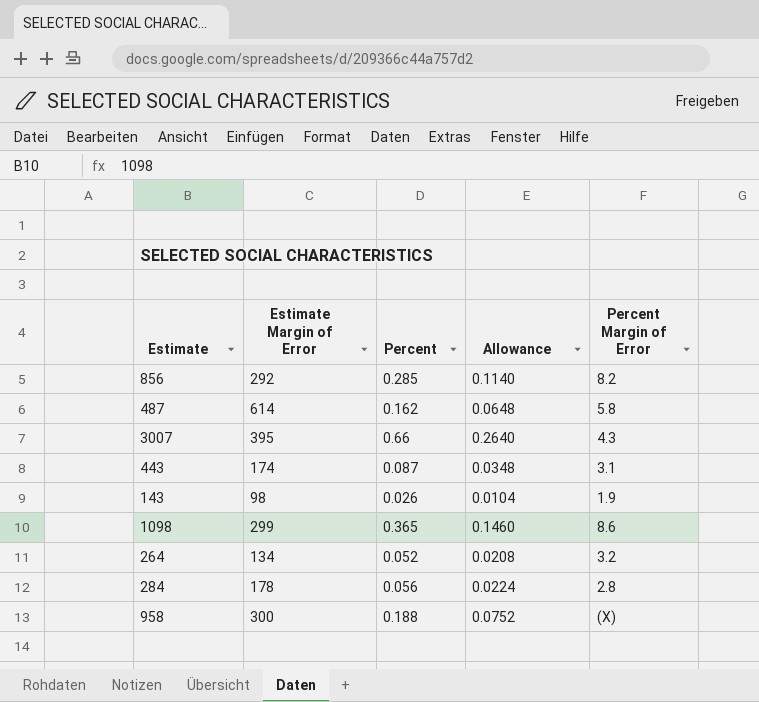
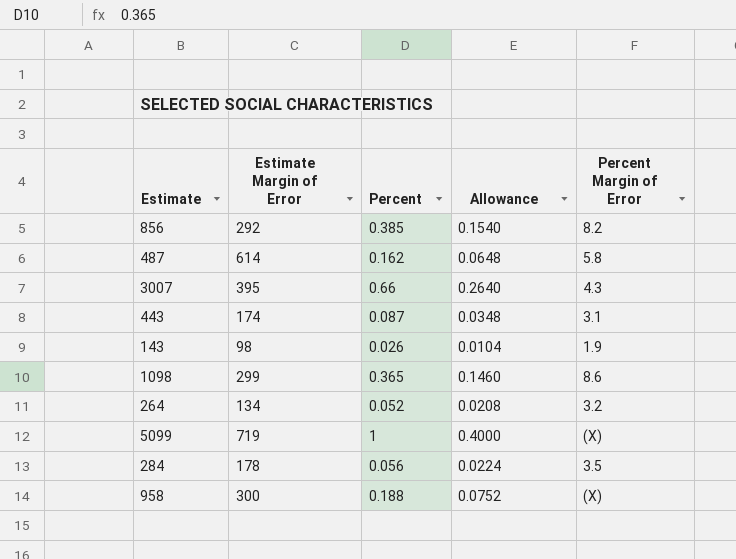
856 | Percent: 0.285 -> 0.385
856 | Allowance: 0.1140 -> 0.1540
row 5099: none -> 719 | 1 | 0.4000 | (X)
284 | Percent Margin of Error: 2.8 -> 3.5

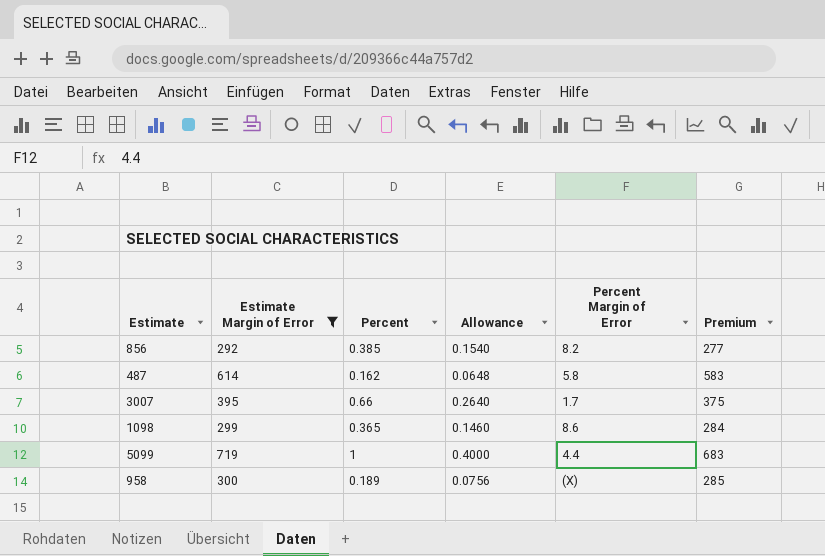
filter: none -> Estimate Margin of Error >= 292
column Premium | formula: none -> [Estimate Margin of Error] * 0.95
3007 | Percent Margin of Error: 4.3 -> 1.7
5099 | Percent Margin of Error: (X) -> 4.4
958 | Percent: 0.188 -> 0.189
958 | Allowance: 0.0752 -> 0.0756

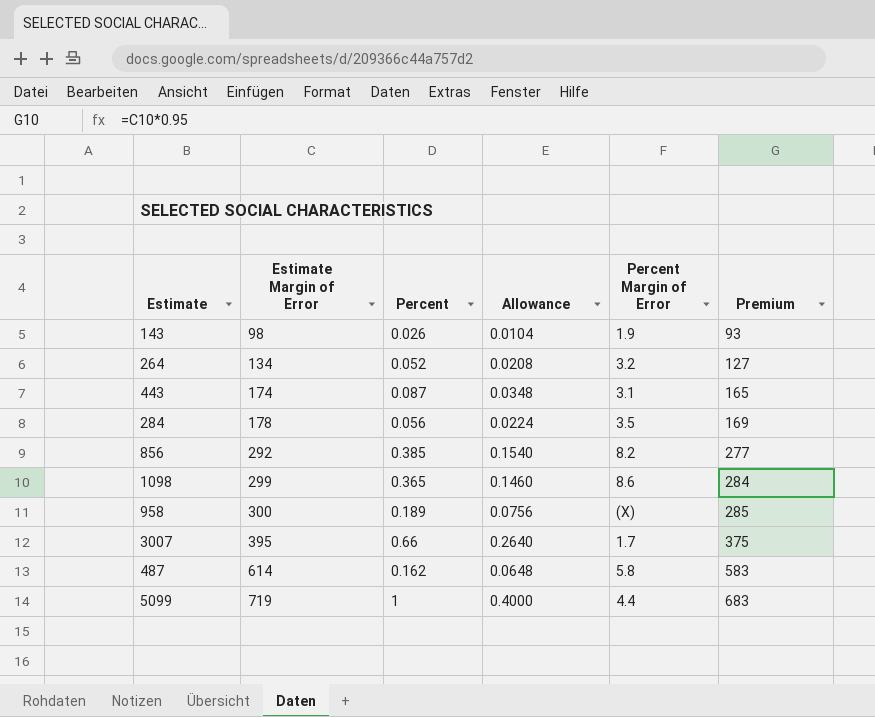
filter: Estimate Margin of Error >= 292 -> none
row order: none -> Estimate Margin of Error ascending

